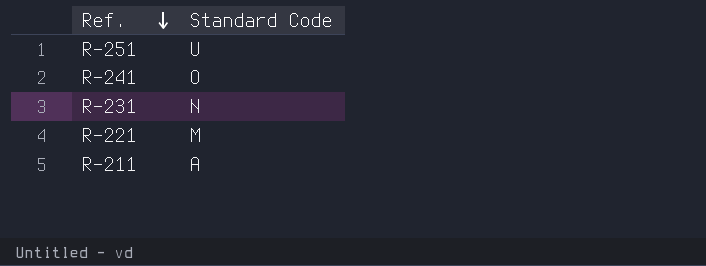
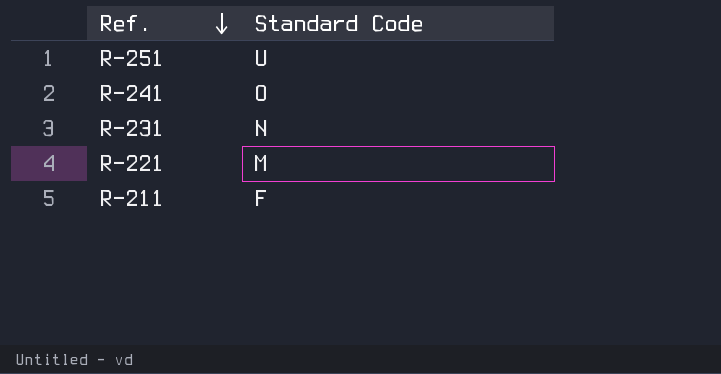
R-211 | Standard Code: A -> F

